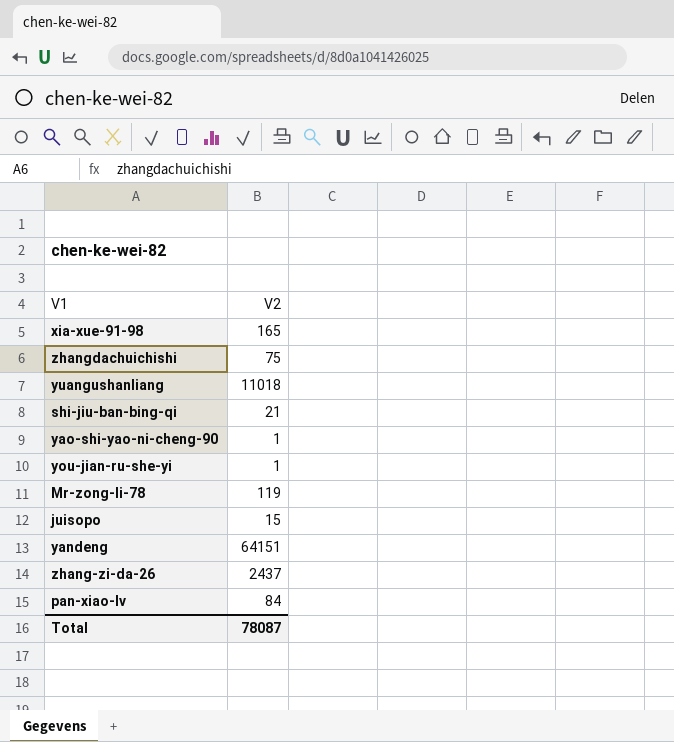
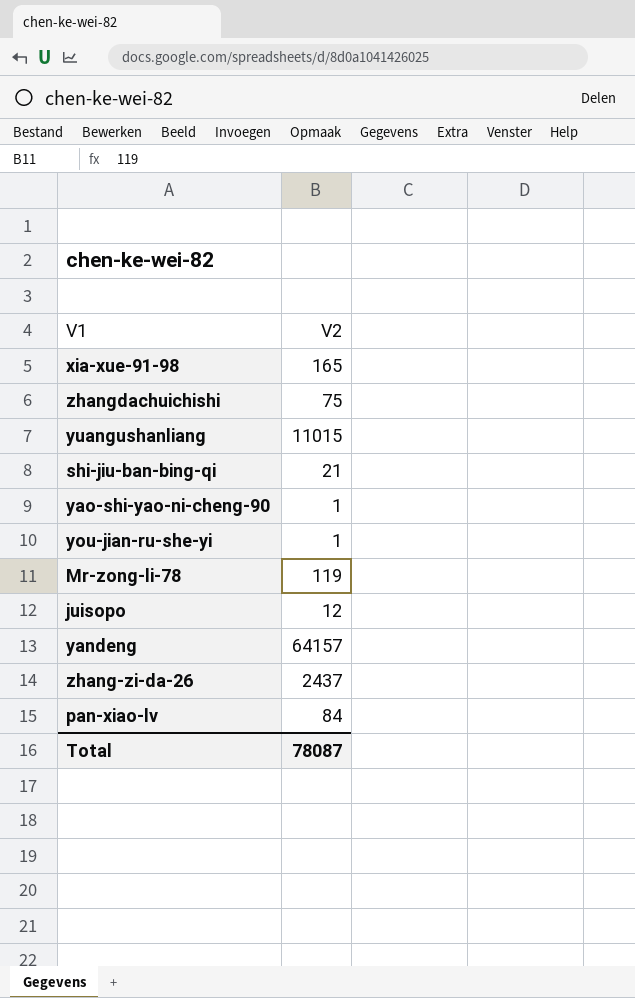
yuangushanliang | V2: 11018 -> 11015
juisopo | V2: 15 -> 12
yandeng | V2: 64151 -> 64157

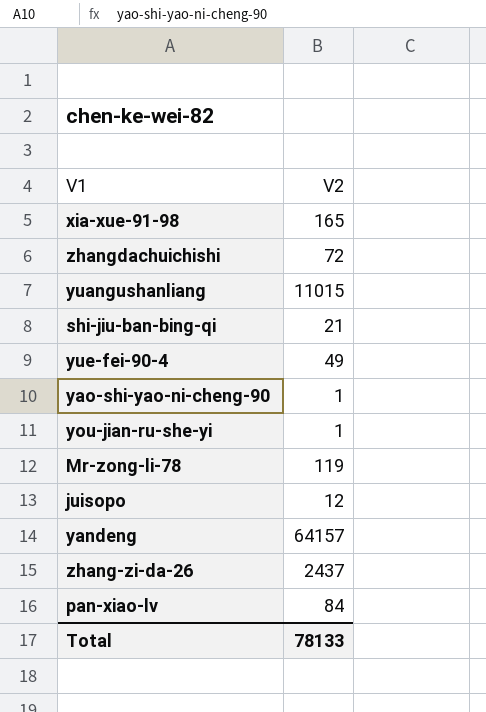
zhangdachuichishi | V2: 75 -> 72
row yue-fei-90-4: none -> 49
Total | V2: 78087 -> 78133

